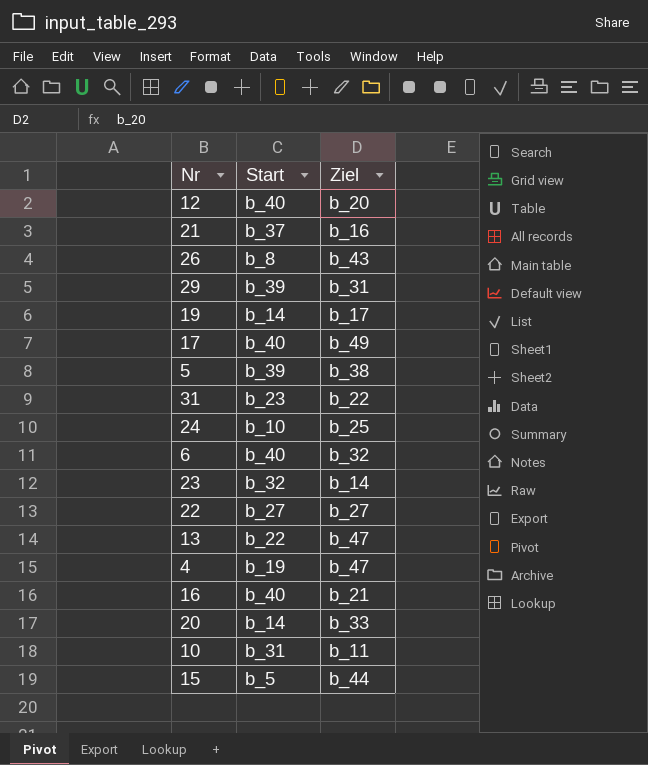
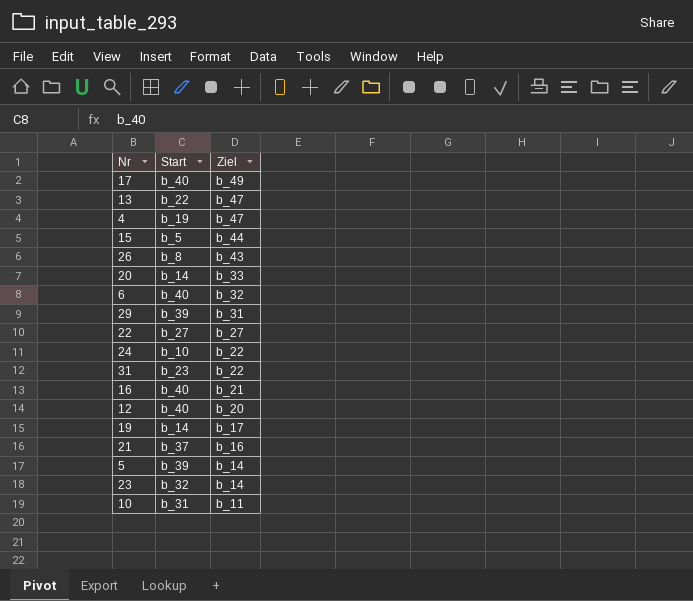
row order: none -> Ziel descending
24 | Ziel: b_25 -> b_22
5 | Ziel: b_38 -> b_14

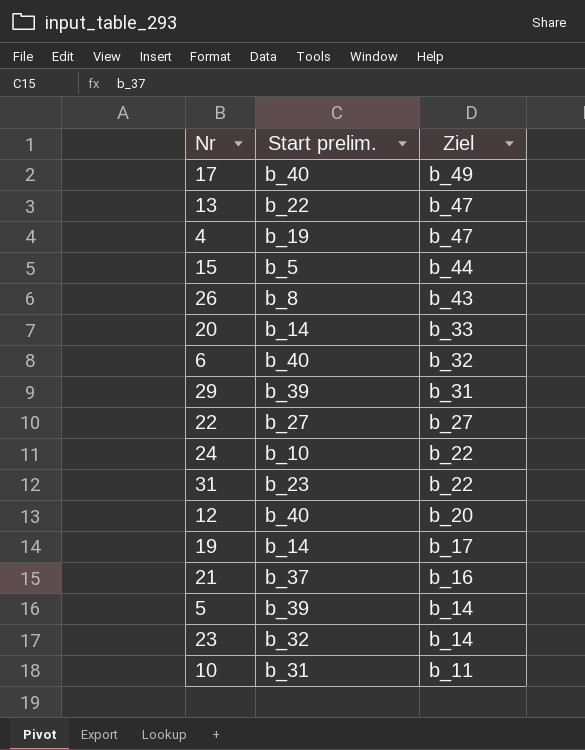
column name: Start -> Start prelim.
row 16: b_40 | b_21 -> none

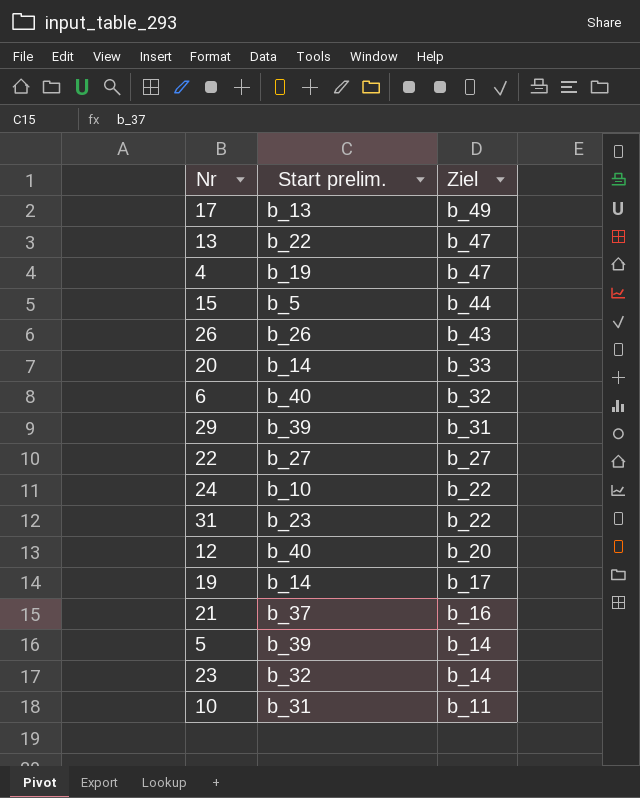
17 | Start prelim.: b_40 -> b_13
26 | Start prelim.: b_8 -> b_26

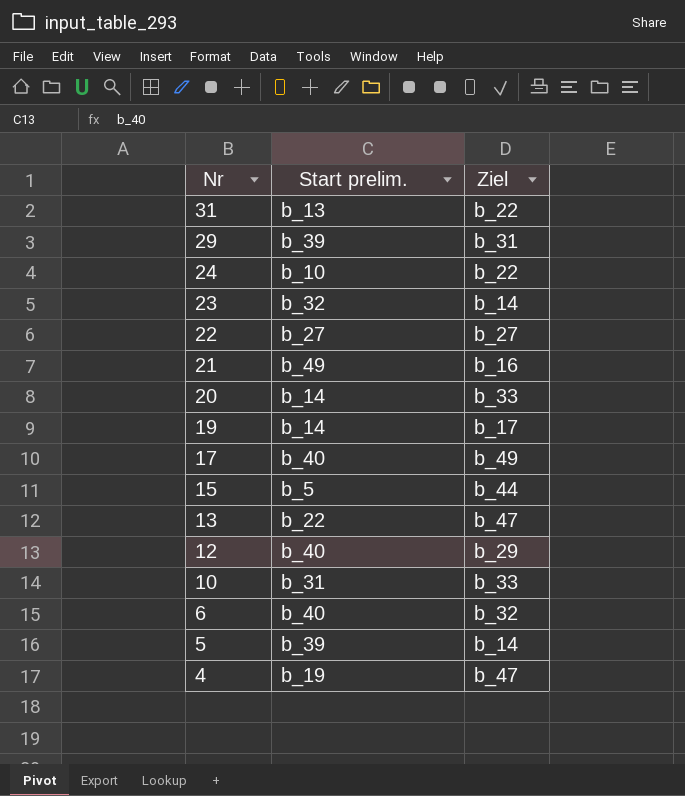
row order: Ziel descending -> Nr descending
row 26: b_26 | b_43 -> none
31 | Start prelim.: b_23 -> b_13
21 | Start prelim.: b_37 -> b_49
17 | Start prelim.: b_13 -> b_40
12 | Ziel: b_20 -> b_29
10 | Ziel: b_11 -> b_33

